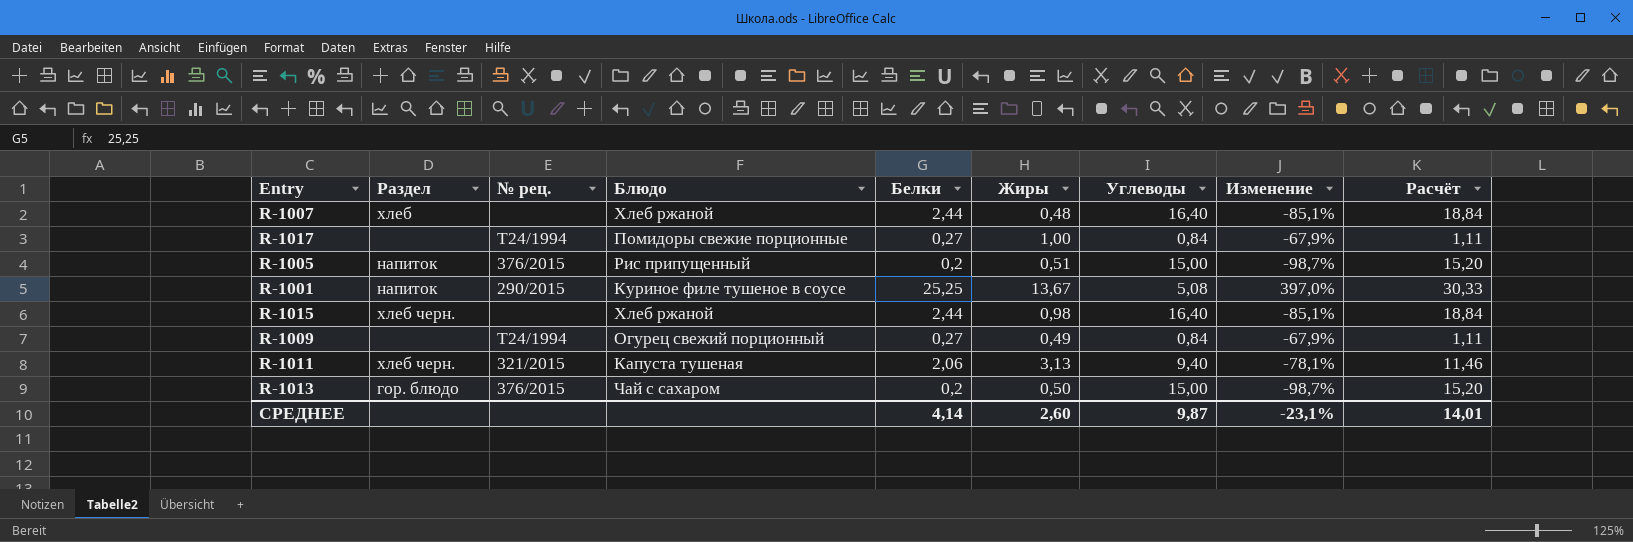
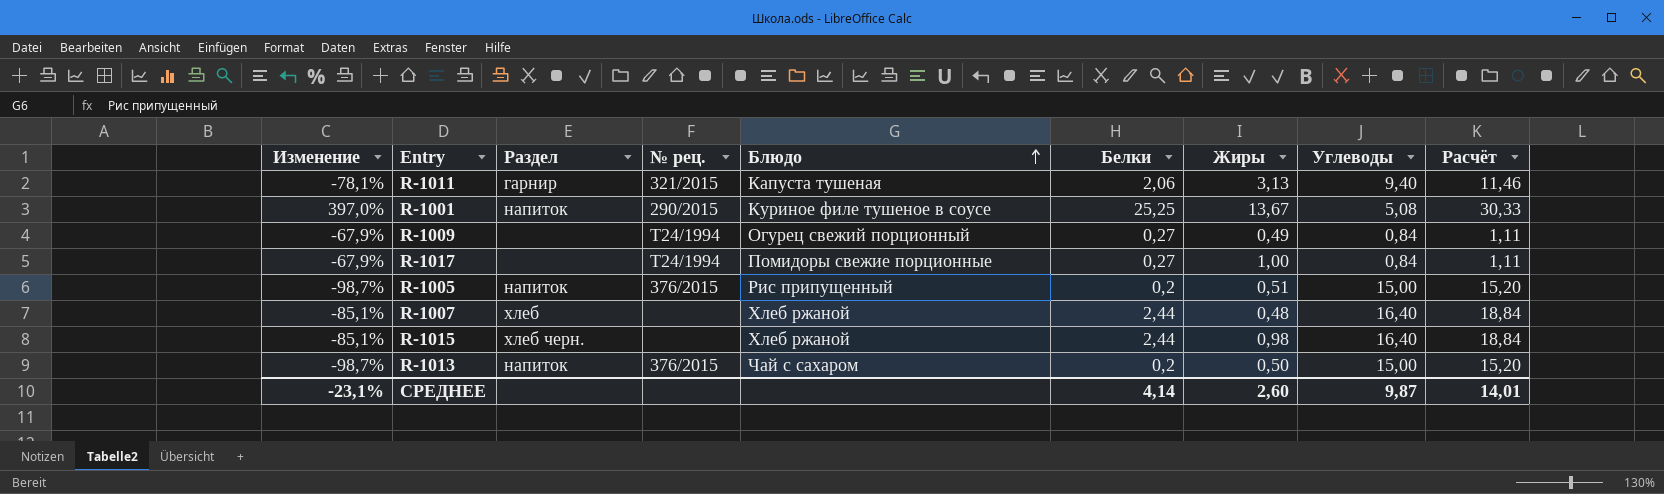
row order: none -> Блюдо ascending
column Изменение | position: 8 -> 1
R-1011 | Раздел: хлеб черн. -> гарнир
R-1013 | Раздел: гор. блюдо -> напиток

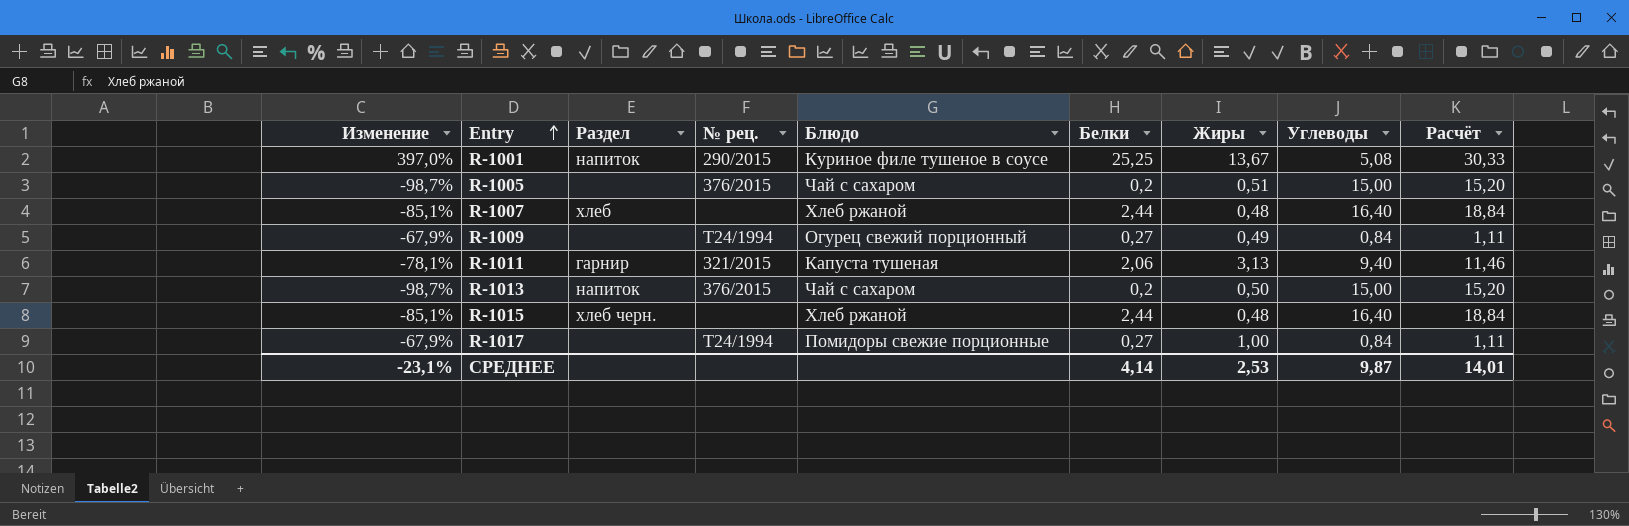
row order: Блюдо ascending -> Entry ascending
R-1005 | Раздел: напиток -> none
R-1005 | Блюдо: Рис припущенный -> Чай с сахаром
R-1015 | Жиры: 0,98 -> 0,48
СРЕДНЕЕ | Жиры: 2,60 -> 2,53

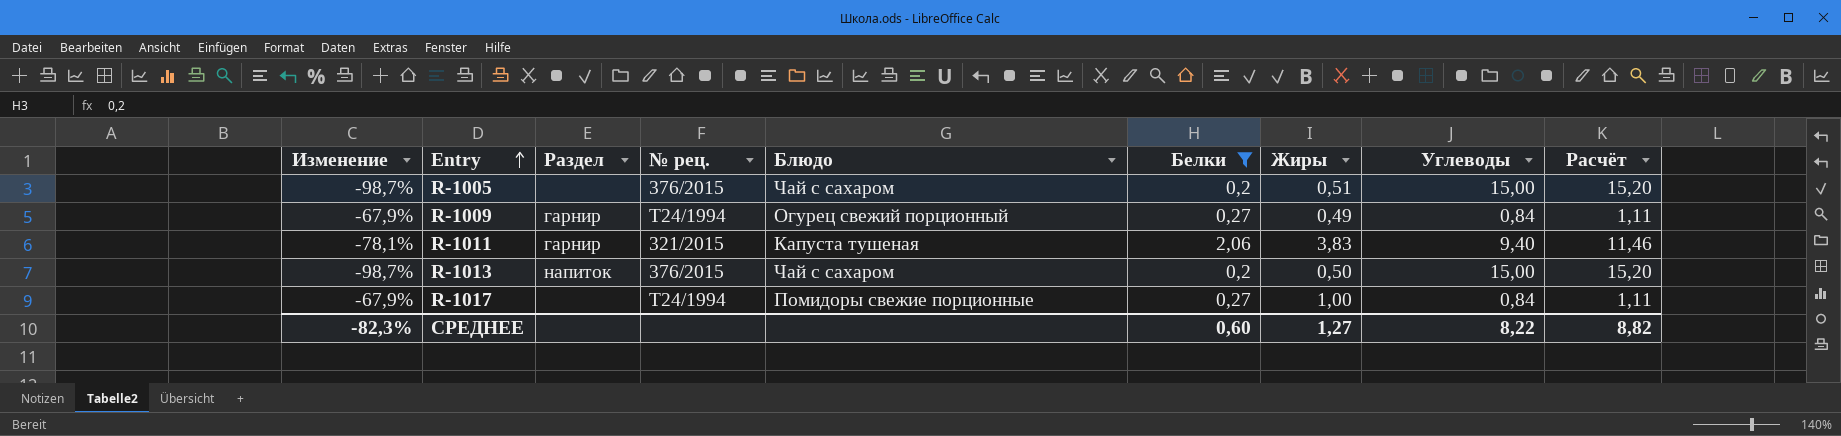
filter: none -> Белки <= 2,06
R-1009 | Раздел: none -> гарнир
R-1011 | Жиры: 3,13 -> 3,83
СРЕДНЕЕ | Изменение: -23,1% -> -82,3%
СРЕДНЕЕ | Белки: 4,14 -> 0,60
СРЕДНЕЕ | Жиры: 2,53 -> 1,27
СРЕДНЕЕ | Углеводы: 9,87 -> 8,22
СРЕДНЕЕ | Расчёт: 14,01 -> 8,82

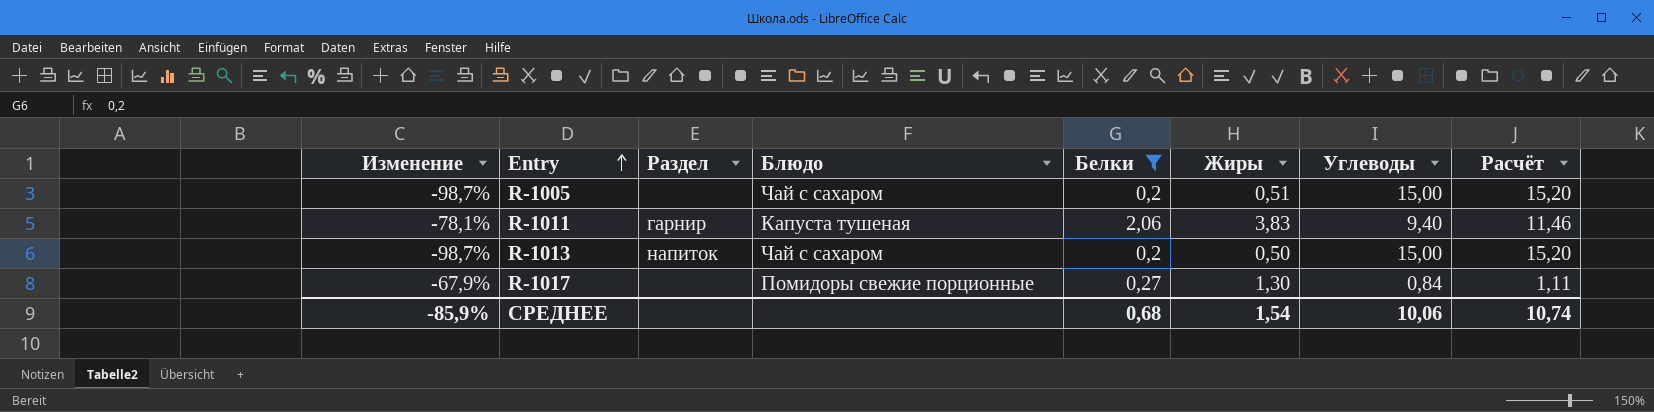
column № рец. | position: 4 -> none
row R-1009: -67,9% | гарнир | Т24/1994 | Огурец свежий порционный | 0,27 | 0,49 | 0,84 | 1,11 -> none
R-1017 | Жиры: 1,00 -> 1,30
СРЕДНЕЕ | Изменение: -82,3% -> -85,9%
СРЕДНЕЕ | Белки: 0,60 -> 0,68
СРЕДНЕЕ | Жиры: 1,27 -> 1,54
СРЕДНЕЕ | Углеводы: 8,22 -> 10,06
СРЕДНЕЕ | Расчёт: 8,82 -> 10,74

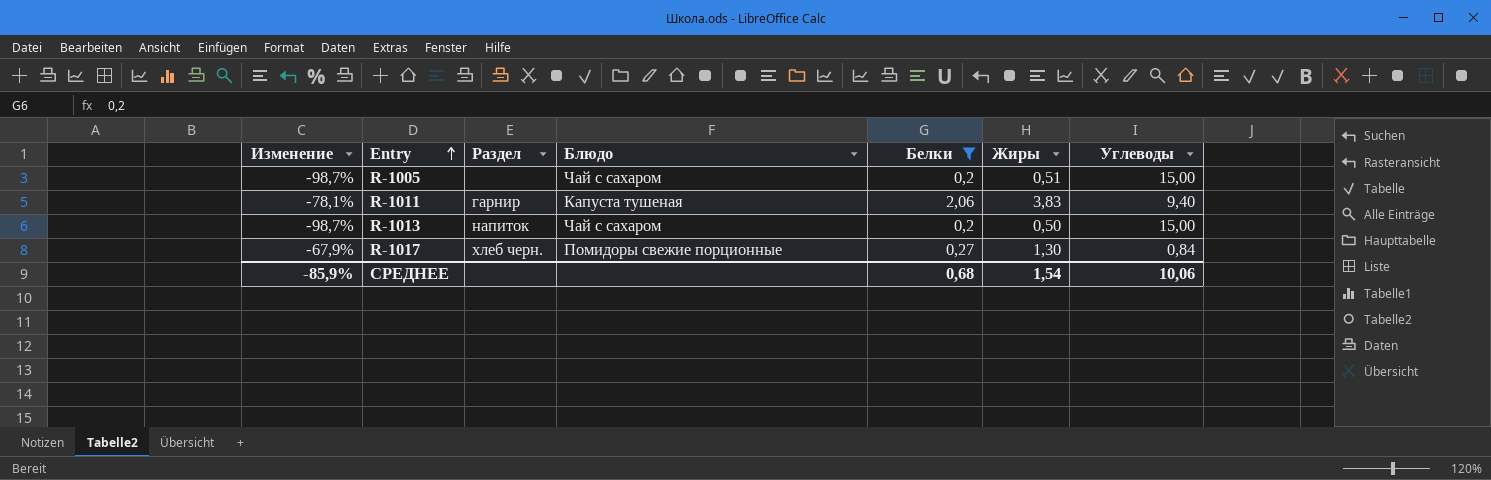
column Расчёт | formula: [Белки] + [Углеводы] -> none
R-1017 | Раздел: none -> хлеб черн.

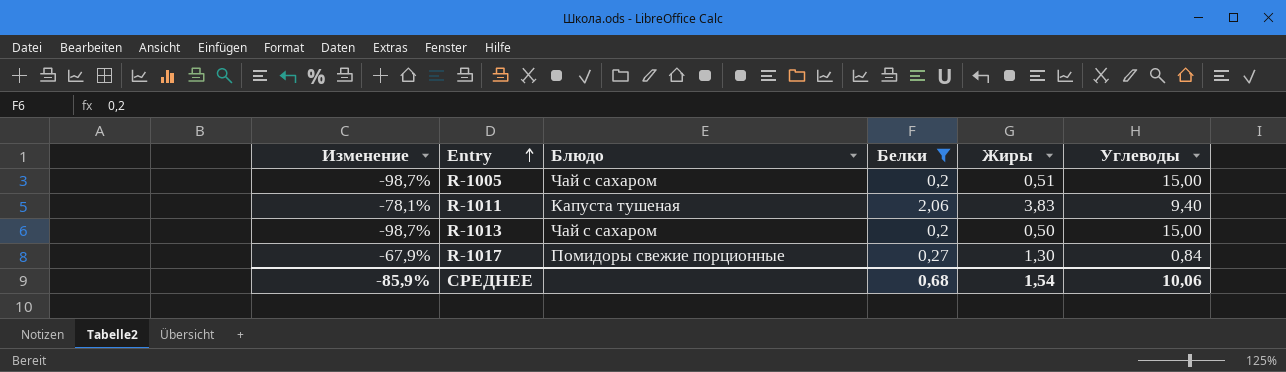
column Раздел | position: 3 -> none

